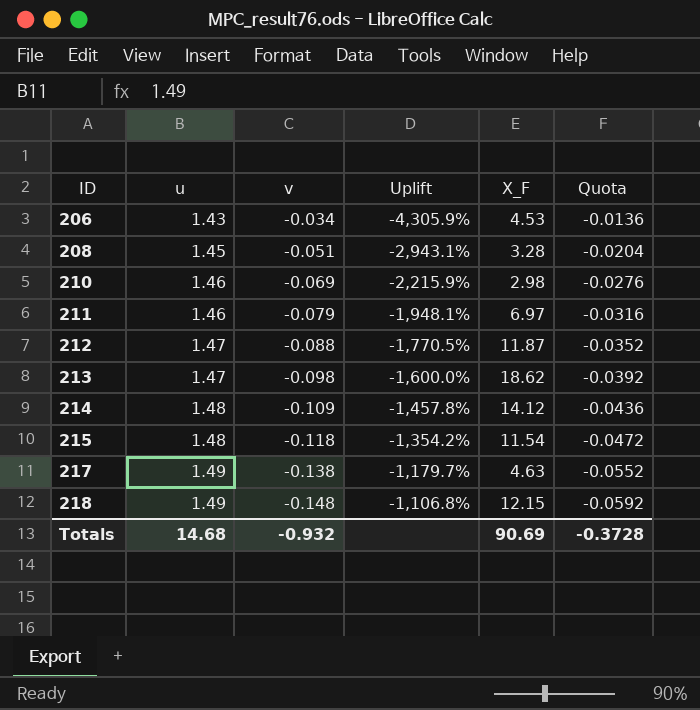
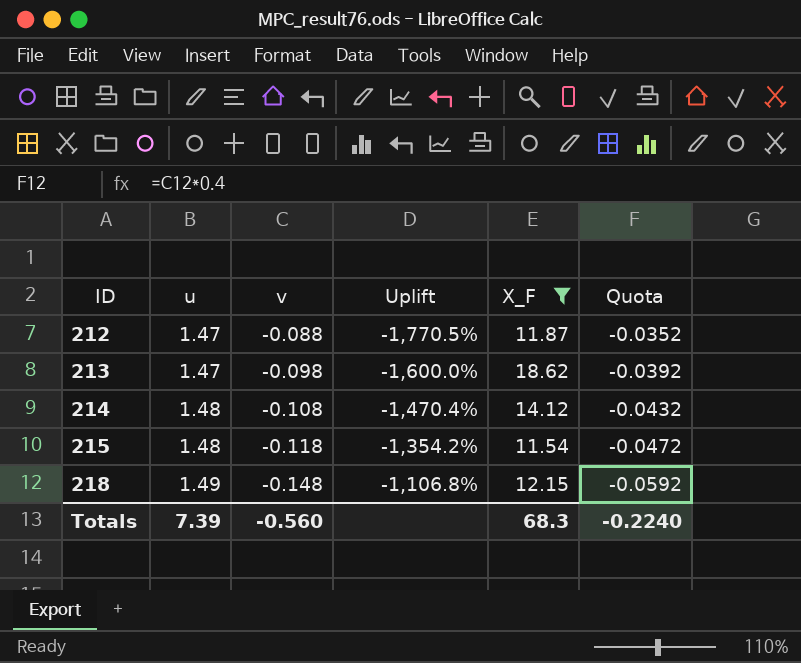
filter: none -> X_F >= 11.54
214 | v: -0.109 -> -0.108
214 | Uplift: -1,457.8% -> -1,470.4%
214 | Quota: -0.0436 -> -0.0432
Totals | u: 14.68 -> 7.39
Totals | v: -0.932 -> -0.560
Totals | X_F: 90.69 -> 68.3
Totals | Quota: -0.3728 -> -0.2240

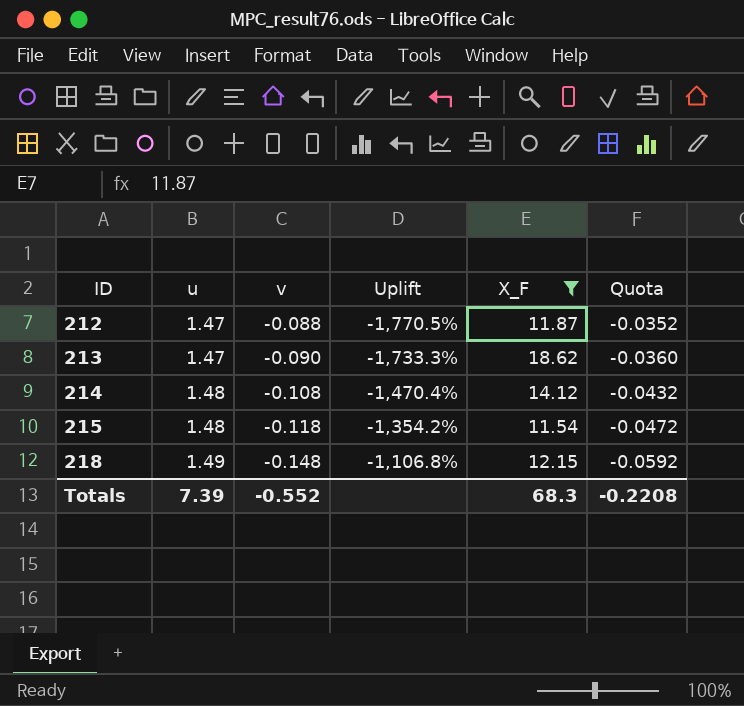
213 | v: -0.098 -> -0.090
213 | Uplift: -1,600.0% -> -1,733.3%
213 | Quota: -0.0392 -> -0.0360
Totals | v: -0.560 -> -0.552
Totals | Quota: -0.2240 -> -0.2208

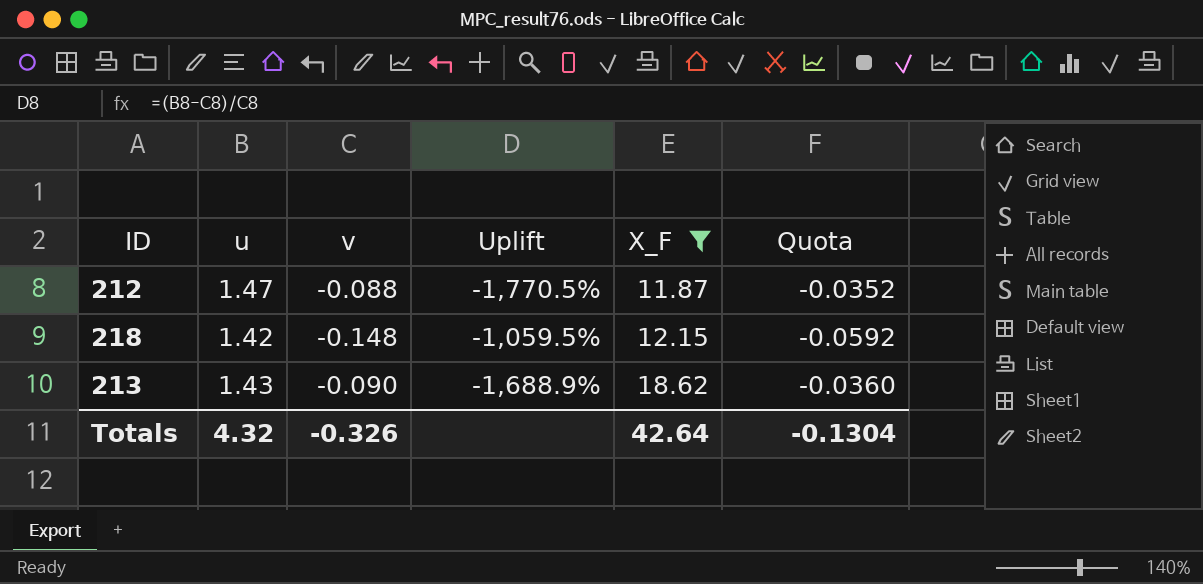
row order: ID ascending -> X_F ascending
row 214: 1.48 | -0.108 | -1,470.4% | 14.12 | -0.0432 -> none
row 215: 1.48 | -0.118 | -1,354.2% | 11.54 | -0.0472 -> none
218 | u: 1.49 -> 1.42
218 | Uplift: -1,106.8% -> -1,059.5%
213 | u: 1.47 -> 1.43
213 | Uplift: -1,733.3% -> -1,688.9%
Totals | u: 7.39 -> 4.32
Totals | v: -0.552 -> -0.326
Totals | X_F: 68.3 -> 42.64
Totals | Quota: -0.2208 -> -0.1304

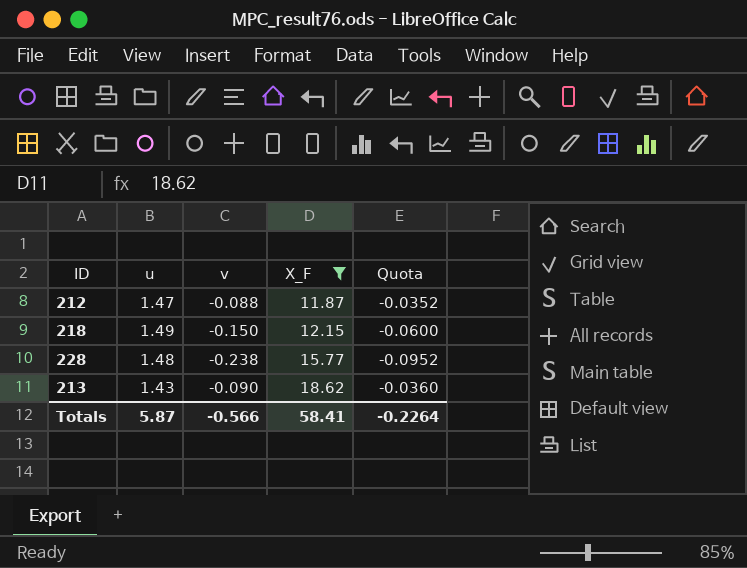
column Uplift | formula: ([u] - [v]) / [v] -> none
218 | u: 1.42 -> 1.49
218 | v: -0.148 -> -0.150
218 | Quota: -0.0592 -> -0.0600
row 228: none -> 1.48 | -0.238 | 15.77 | -0.0952
Totals | u: 4.32 -> 5.87
Totals | v: -0.326 -> -0.566
Totals | X_F: 42.64 -> 58.41
Totals | Quota: -0.1304 -> -0.2264

